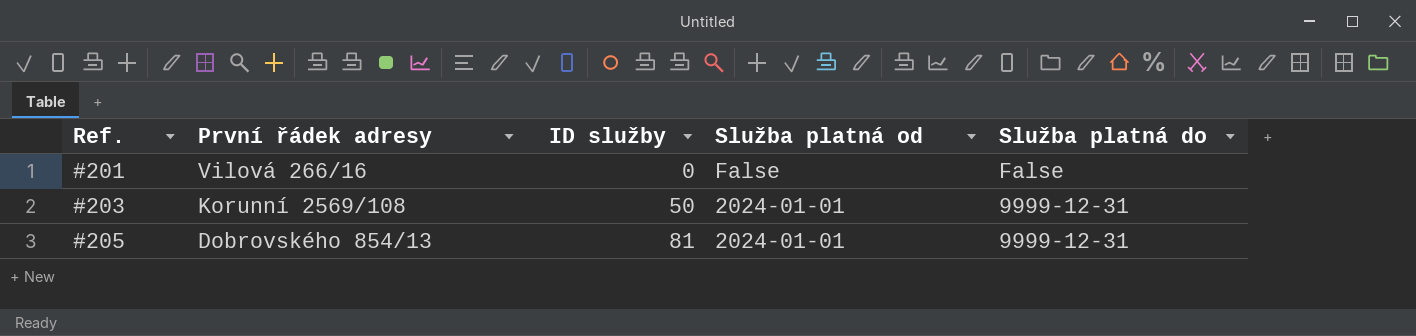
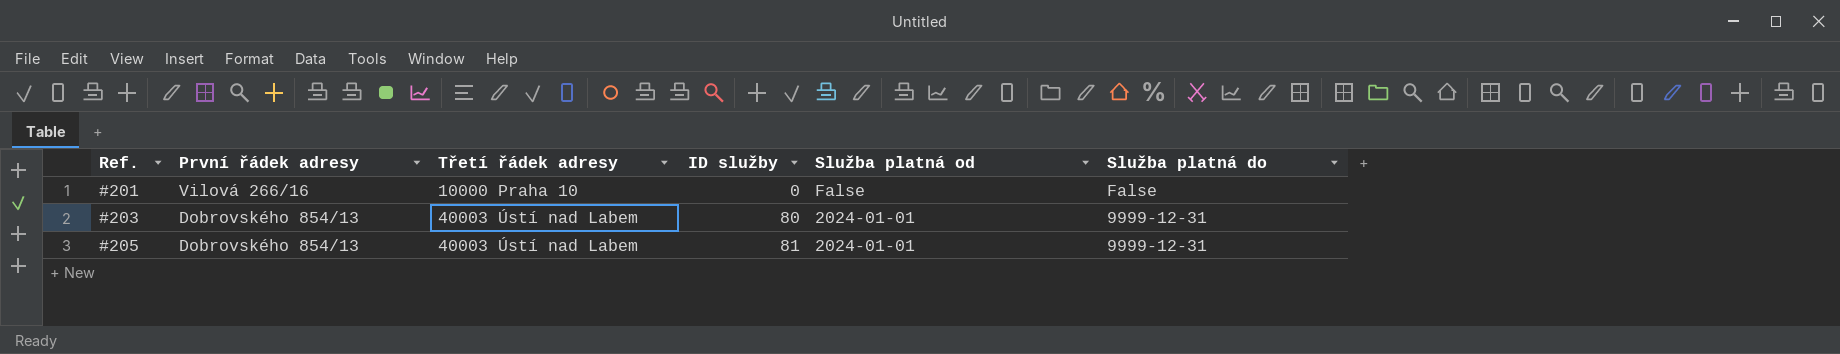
column Třetí řádek adresy | position: none -> 3
#203 | První řádek adresy: Korunní 2569/108 -> Dobrovského 854/13
#203 | ID služby: 50 -> 80

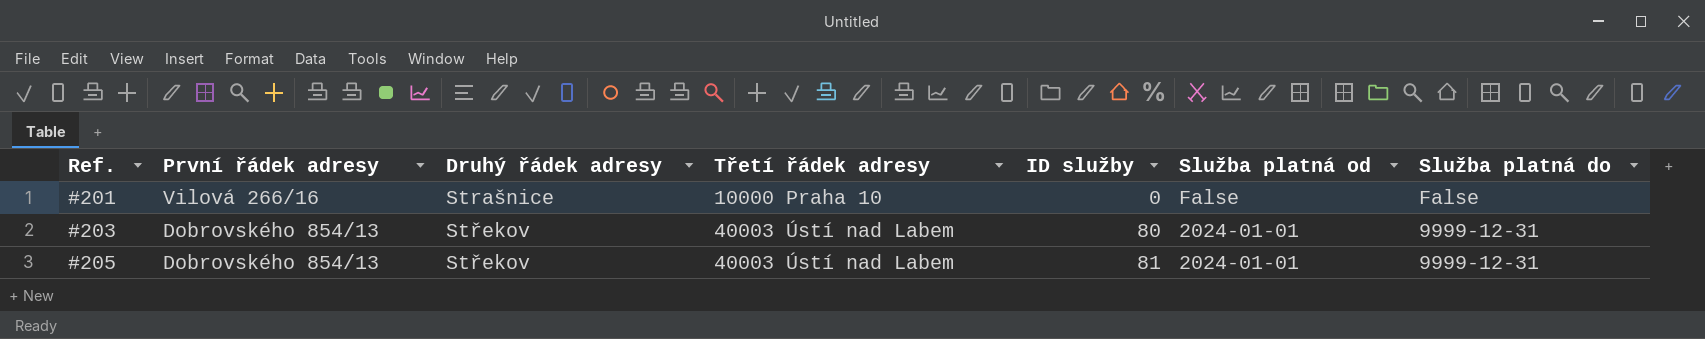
column Druhý řádek adresy | position: none -> 3

